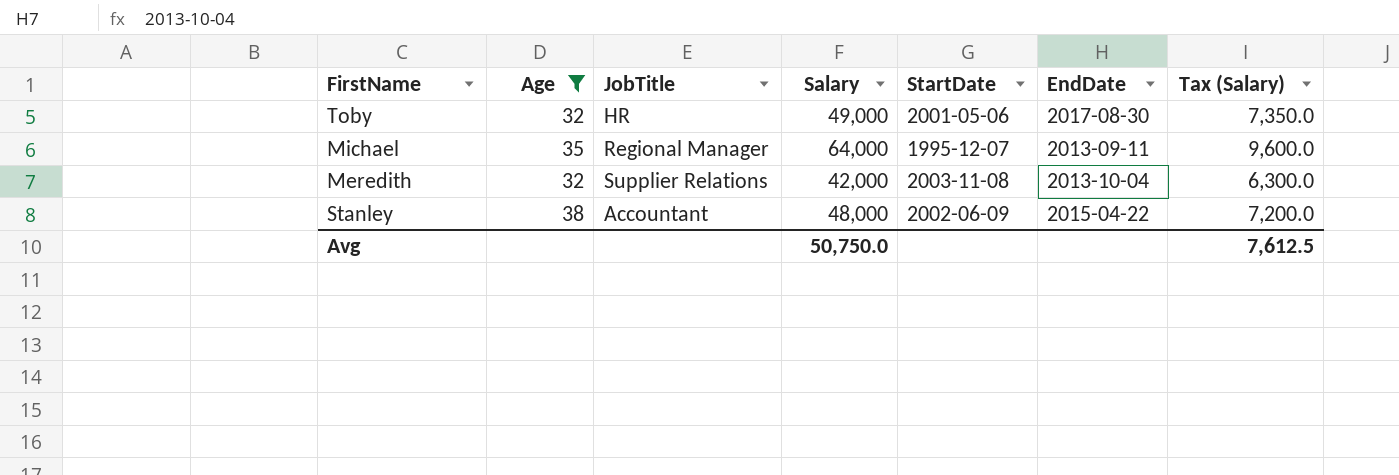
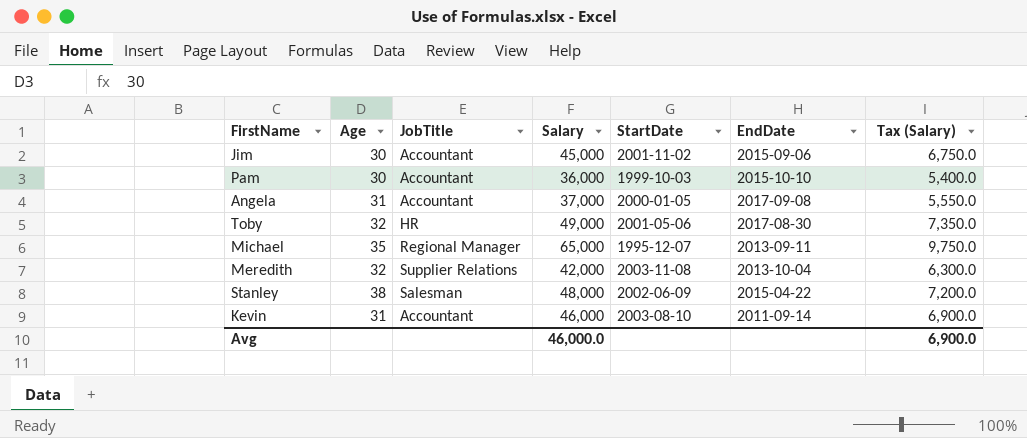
filter: Age >= 32 -> none
Michael | Salary: 64,000 -> 65,000
Michael | Tax (Salary): 9,600.0 -> 9,750.0
Stanley | JobTitle: Accountant -> Salesman
Avg | Salary: 50,750.0 -> 46,000.0
Avg | Tax (Salary): 7,612.5 -> 6,900.0

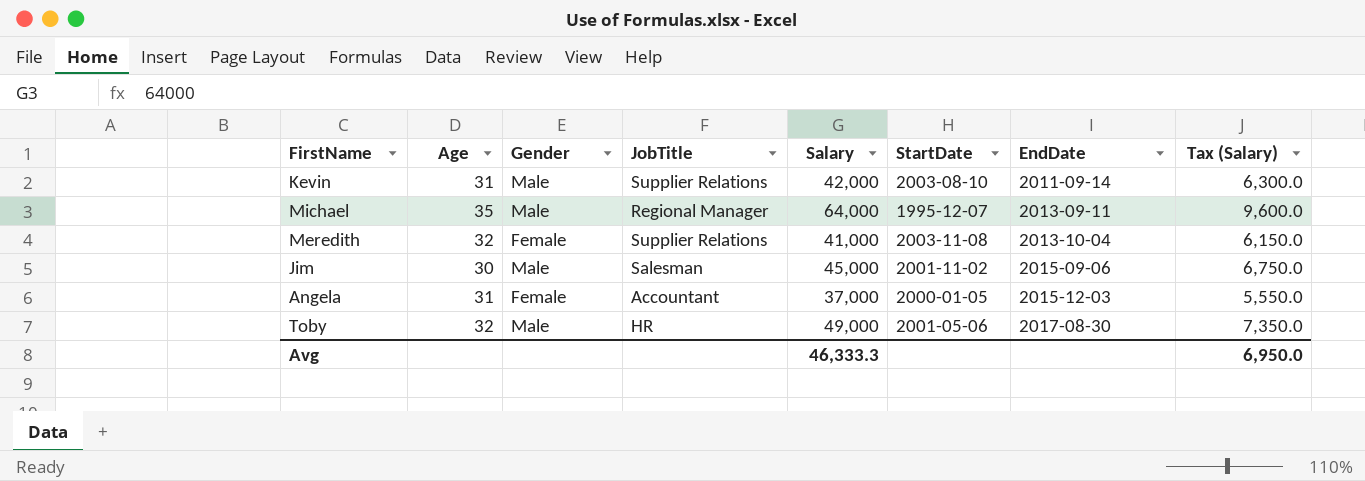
row order: none -> EndDate ascending
column Gender | position: none -> 3
row Pam: 30 | Accountant | 36,000 | 1999-10-03 | 2015-10-10 | 5,400.0 -> none
row Stanley: 38 | Salesman | 48,000 | 2002-06-09 | 2015-04-22 | 7,200.0 -> none
Kevin | JobTitle: Accountant -> Supplier Relations
Kevin | Salary: 46,000 -> 42,000
Kevin | Tax (Salary): 6,900.0 -> 6,300.0
Michael | Salary: 65,000 -> 64,000
Michael | Tax (Salary): 9,750.0 -> 9,600.0
Meredith | Salary: 42,000 -> 41,000
Meredith | Tax (Salary): 6,300.0 -> 6,150.0
Jim | JobTitle: Accountant -> Salesman
Angela | EndDate: 2017-09-08 -> 2015-12-03
Avg | Salary: 46,000.0 -> 46,333.3
Avg | Tax (Salary): 6,900.0 -> 6,950.0

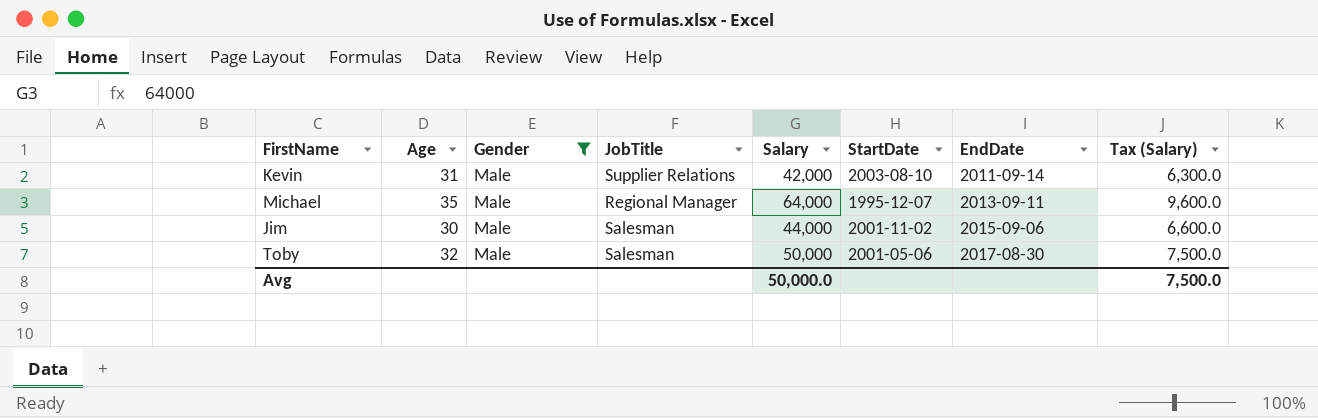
filter: none -> Gender = Male
Jim | Salary: 45,000 -> 44,000
Jim | Tax (Salary): 6,750.0 -> 6,600.0
Toby | JobTitle: HR -> Salesman
Toby | Salary: 49,000 -> 50,000
Toby | Tax (Salary): 7,350.0 -> 7,500.0
Avg | Salary: 46,333.3 -> 50,000.0
Avg | Tax (Salary): 6,950.0 -> 7,500.0

